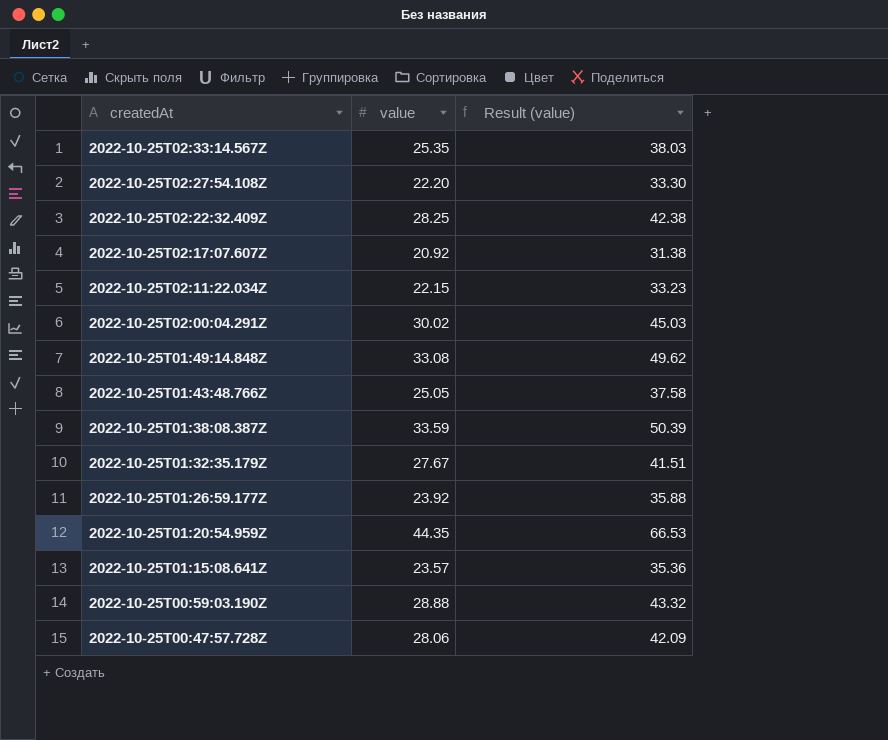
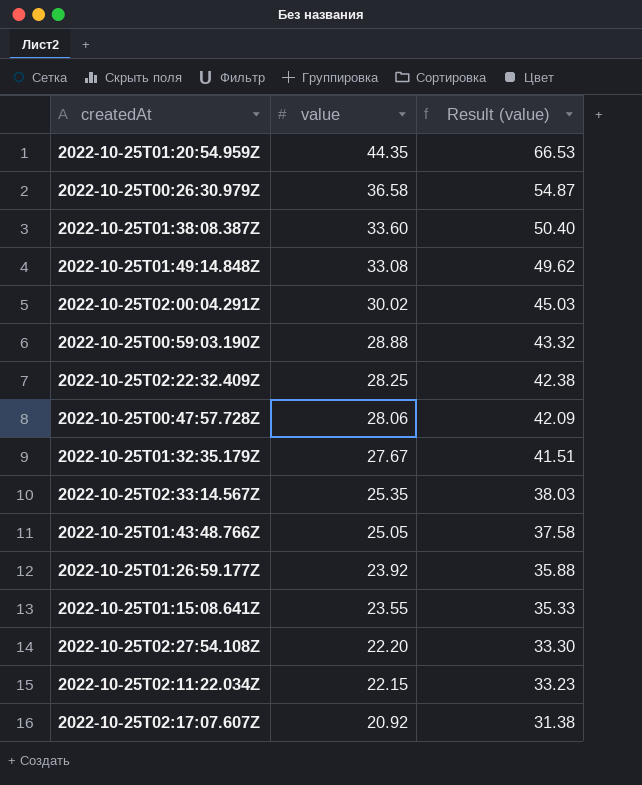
row order: createdAt descending -> value descending
row 2022-10-25T00:26:30.979Z: none -> 36.58 | 54.87
2022-10-25T01:38:08.387Z | value: 33.59 -> 33.60
2022-10-25T01:38:08.387Z | Result (value): 50.39 -> 50.40
2022-10-25T01:15:08.641Z | value: 23.57 -> 23.55
2022-10-25T01:15:08.641Z | Result (value): 35.36 -> 35.33

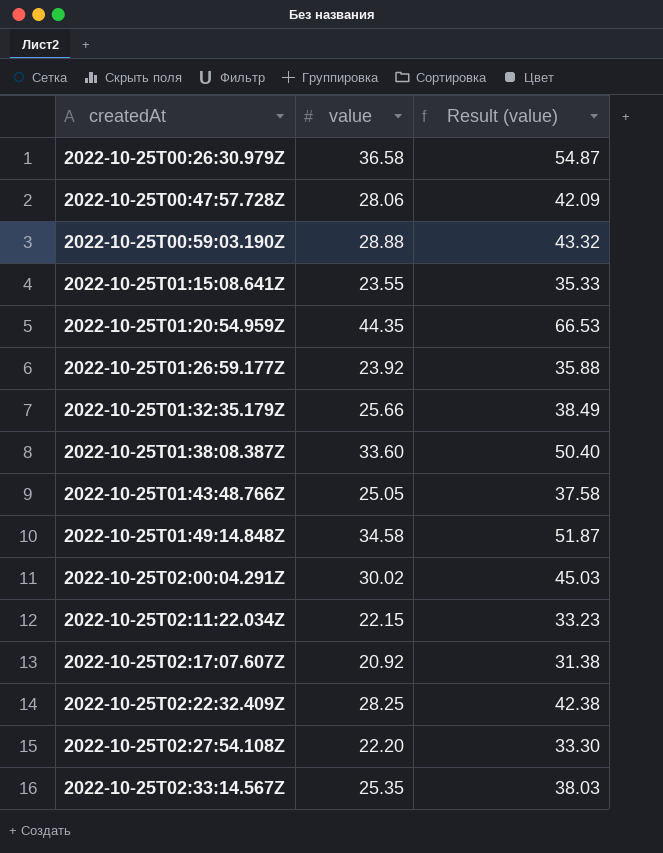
row order: value descending -> createdAt ascending
2022-10-25T01:32:35.179Z | value: 27.67 -> 25.66
2022-10-25T01:32:35.179Z | Result (value): 41.51 -> 38.49
2022-10-25T01:49:14.848Z | value: 33.08 -> 34.58
2022-10-25T01:49:14.848Z | Result (value): 49.62 -> 51.87

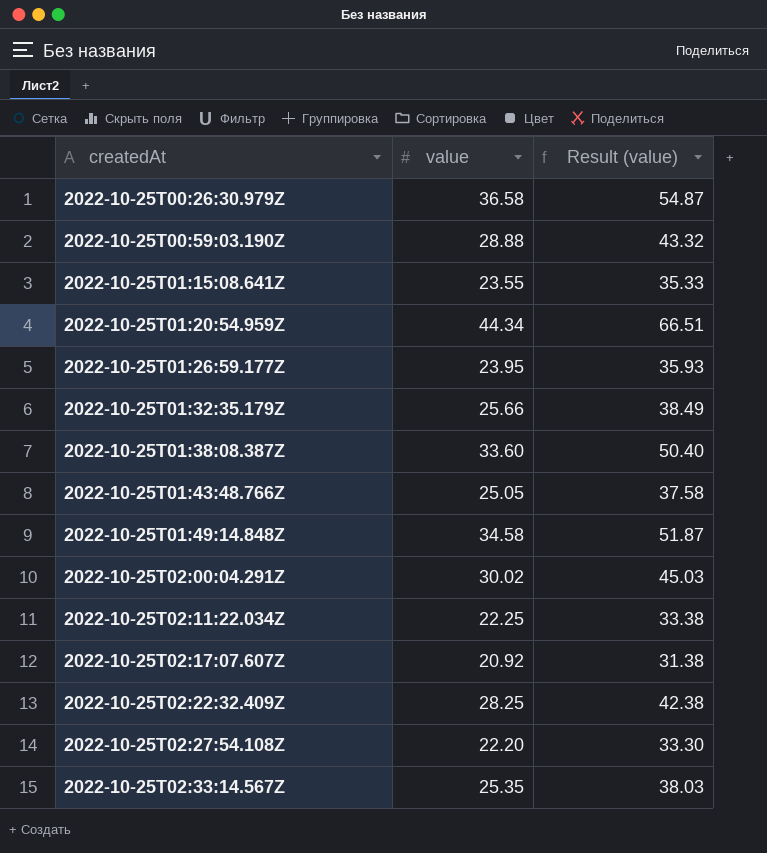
row 2022-10-25T00:47:57.728Z: 28.06 | 42.09 -> none
2022-10-25T01:20:54.959Z | value: 44.35 -> 44.34
2022-10-25T01:20:54.959Z | Result (value): 66.53 -> 66.51
2022-10-25T01:26:59.177Z | value: 23.92 -> 23.95
2022-10-25T01:26:59.177Z | Result (value): 35.88 -> 35.93
2022-10-25T02:11:22.034Z | value: 22.15 -> 22.25
2022-10-25T02:11:22.034Z | Result (value): 33.23 -> 33.38

